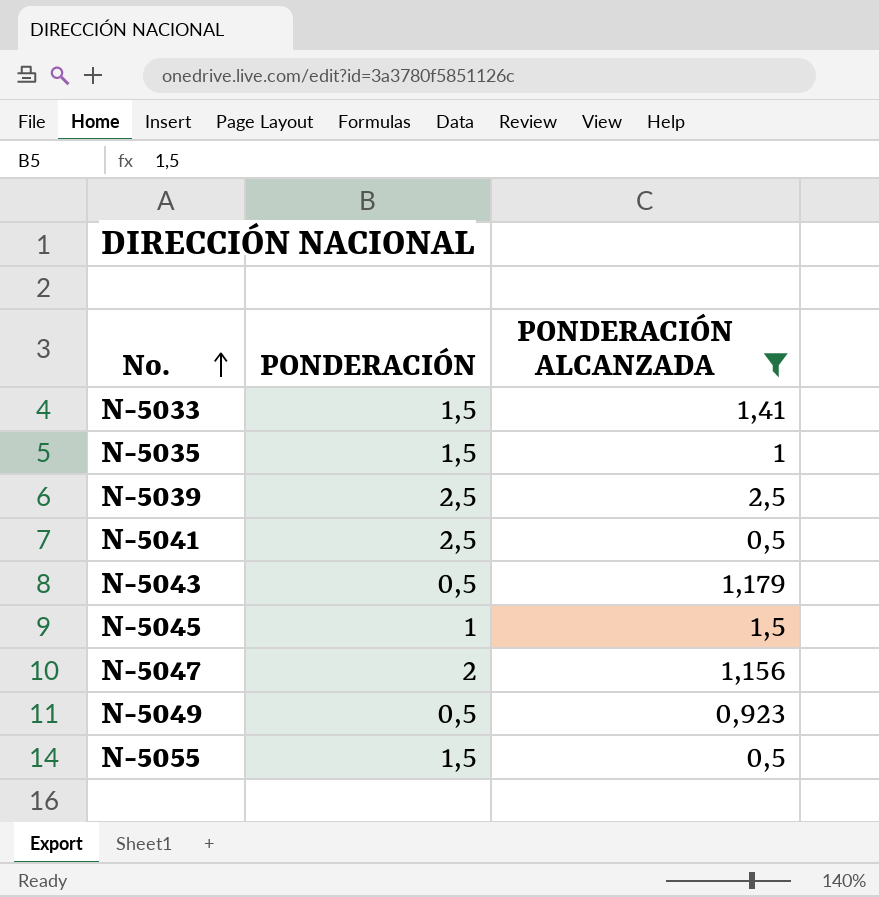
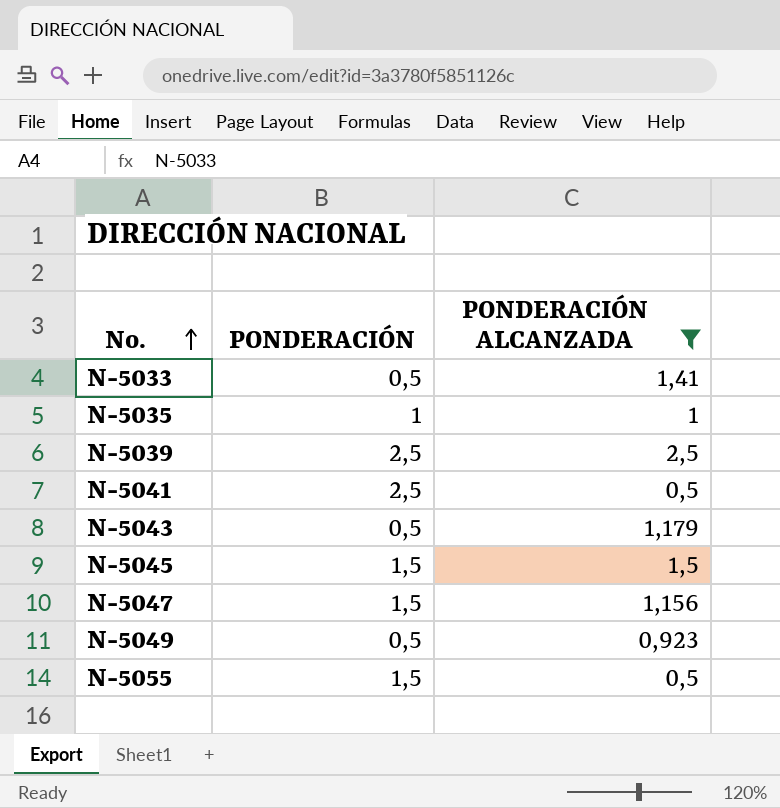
N-5033 | PONDERACIÓN: 1,5 -> 0,5
N-5035 | PONDERACIÓN: 1,5 -> 1
N-5045 | PONDERACIÓN: 1 -> 1,5
N-5047 | PONDERACIÓN: 2 -> 1,5

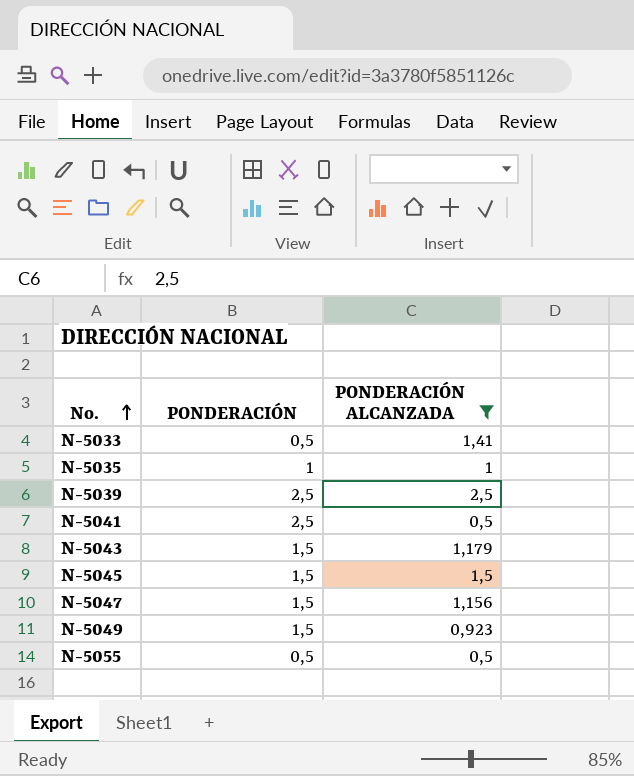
N-5043 | PONDERACIÓN: 0,5 -> 1,5
N-5049 | PONDERACIÓN: 0,5 -> 1,5
N-5055 | PONDERACIÓN: 1,5 -> 0,5

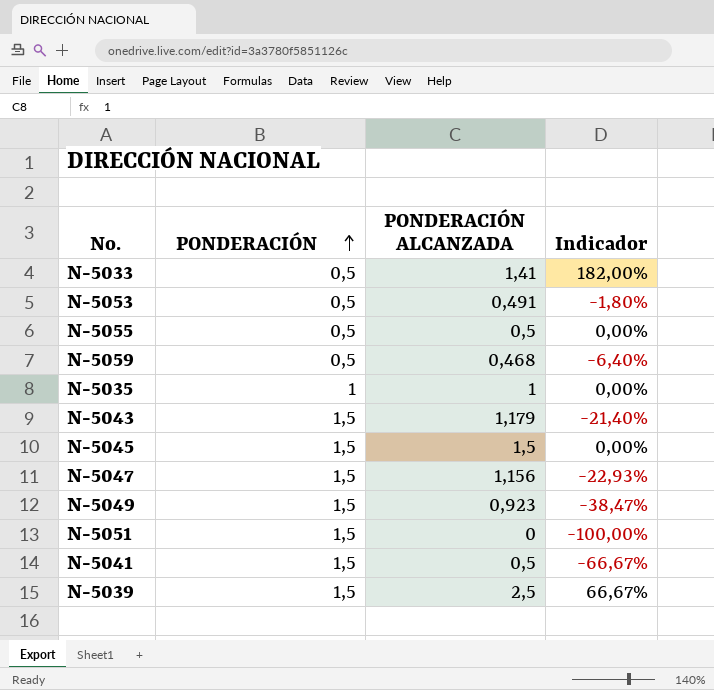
filter: PONDERACIÓN ALCANZADA >= 0,5 -> none
row order: No. ascending -> PONDERACIÓN ascending
column Indicador | formula: none -> ([PONDERACIÓN ALCANZADA] - [PONDERACIÓN]) / [PONDERACIÓN]
N-5041 | PONDERACIÓN: 2,5 -> 1,5
N-5039 | PONDERACIÓN: 2,5 -> 1,5

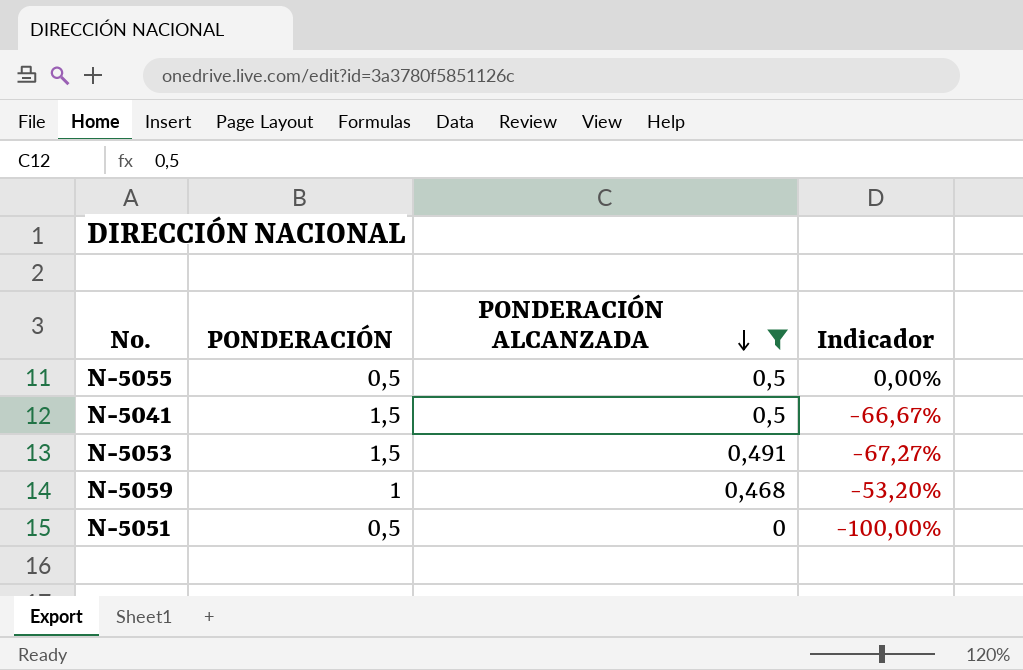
filter: none -> PONDERACIÓN ALCANZADA <= 0,5
row order: PONDERACIÓN ascending -> PONDERACIÓN ALCANZADA descending
N-5053 | PONDERACIÓN: 0,5 -> 1,5
N-5053 | Indicador: -1,80% -> -67,27%
N-5059 | PONDERACIÓN: 0,5 -> 1
N-5059 | Indicador: -6,40% -> -53,20%
N-5051 | PONDERACIÓN: 1,5 -> 0,5

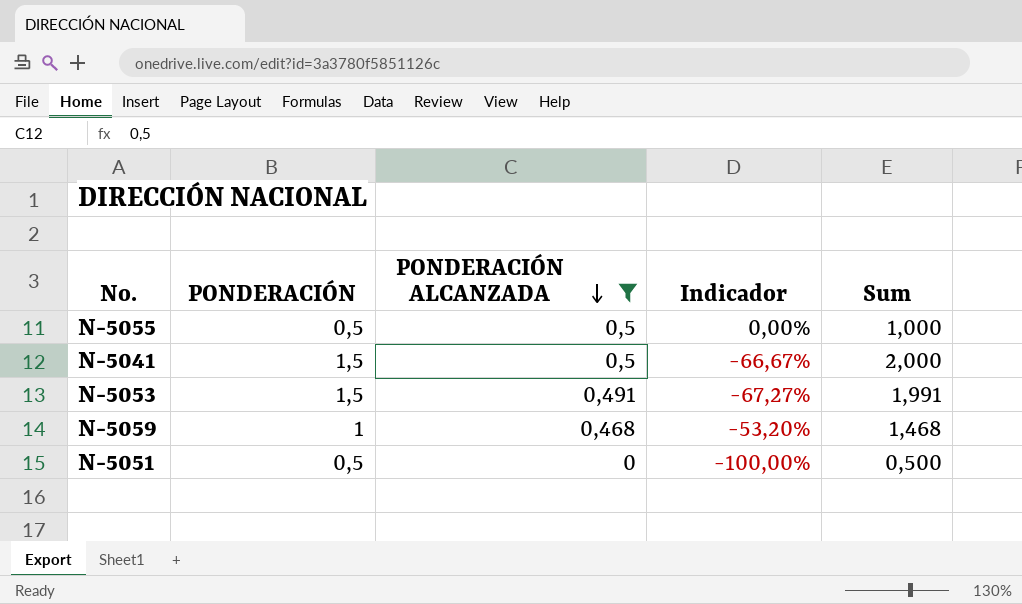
column Sum | formula: none -> [PONDERACIÓN] + [PONDERACIÓN ALCANZADA]

